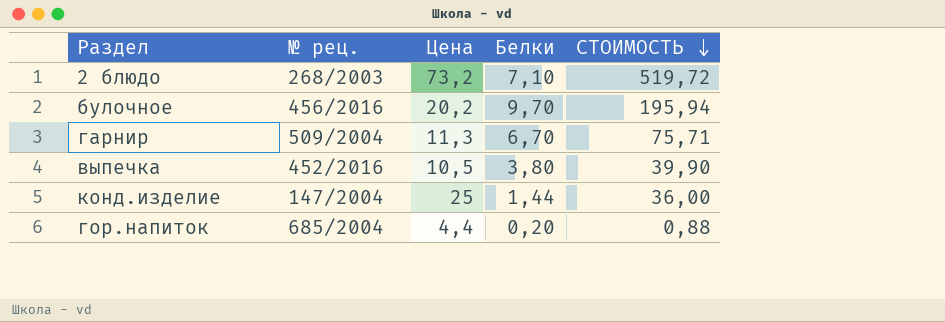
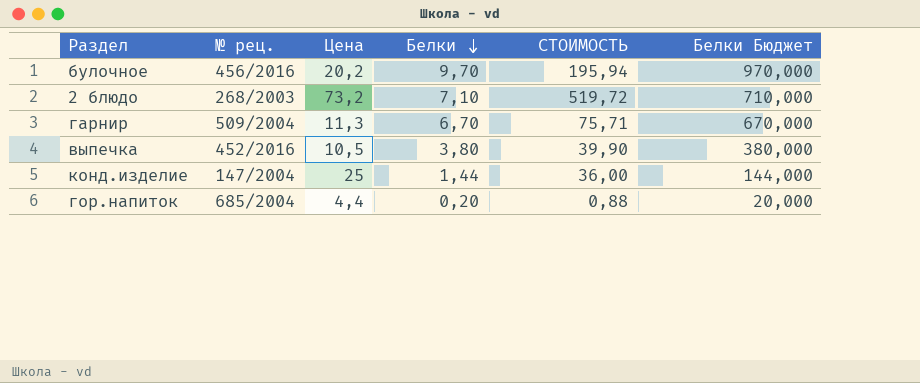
row order: СТОИМОСТЬ descending -> Белки descending
column Белки Бюджет | formula: none -> [Белки] * 100

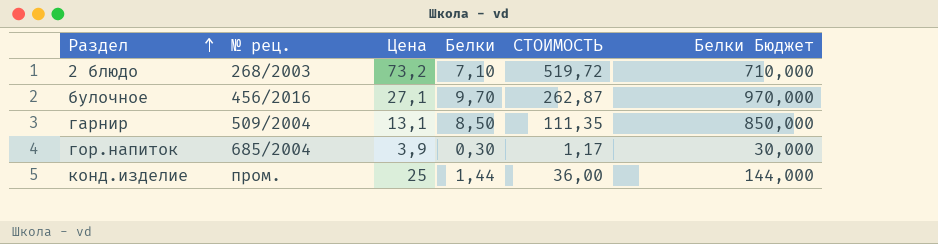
row order: Белки descending -> Раздел ascending
row выпечка: 452/2016 | 10,5 | 3,80 | 39,90 | 380,000 -> none
булочное | Цена: 20,2 -> 27,1
булочное | СТОИМОСТЬ: 195,94 -> 262,87
гарнир | Цена: 11,3 -> 13,1
гарнир | Белки: 6,70 -> 8,50
гарнир | СТОИМОСТЬ: 75,71 -> 111,35
гарнир | Белки Бюджет: 670,000 -> 850,000
гор.напиток | Цена: 4,4 -> 3,9
гор.напиток | Белки: 0,20 -> 0,30
гор.напиток | СТОИМОСТЬ: 0,88 -> 1,17
гор.напиток | Белки Бюджет: 20,000 -> 30,000
конд.изделие | № рец.: 147/2004 -> пром.

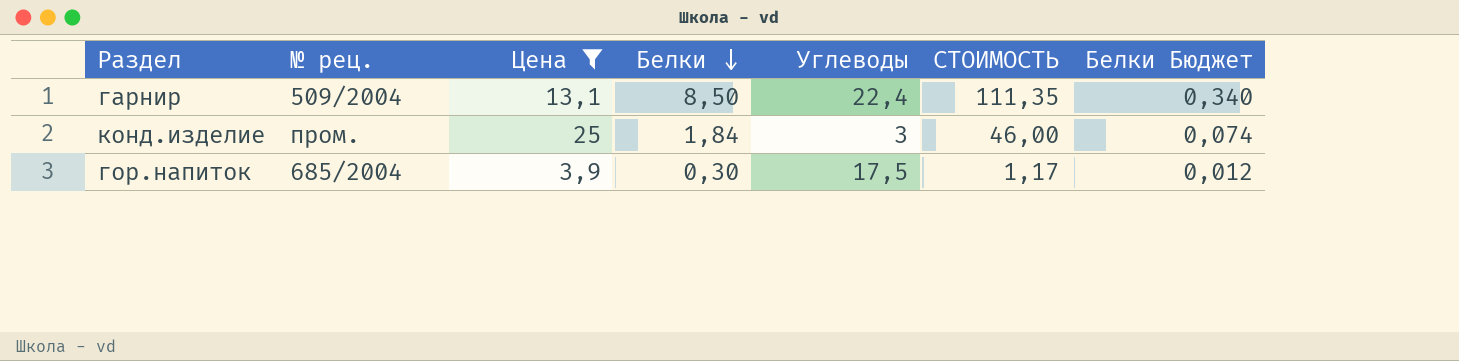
filter: none -> Цена <= 25
row order: Раздел ascending -> Белки descending
column Углеводы | position: none -> 5
column Белки Бюджет | formula: [Белки] * 100 -> [Белки] * 0,04
конд.изделие | Белки: 1,44 -> 1,84
конд.изделие | СТОИМОСТЬ: 36,00 -> 46,00

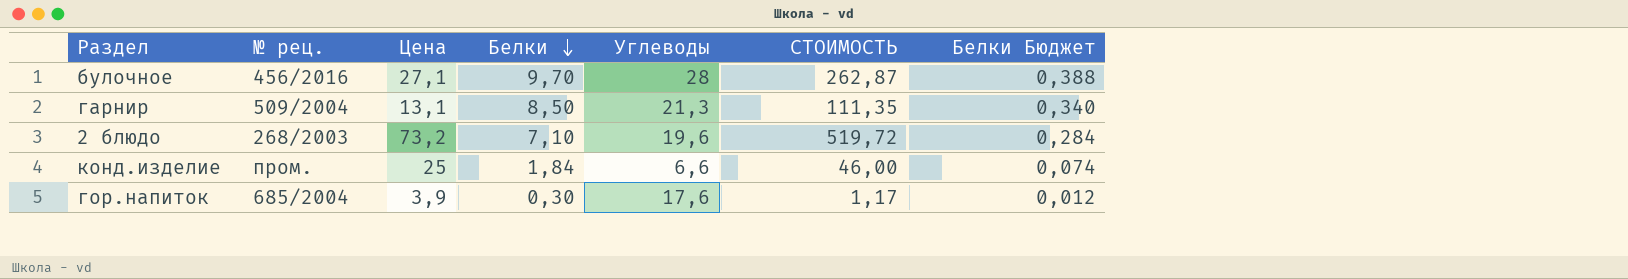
filter: Цена <= 25 -> none
гарнир | Углеводы: 22,4 -> 21,3
конд.изделие | Углеводы: 3 -> 6,6
гор.напиток | Углеводы: 17,5 -> 17,6

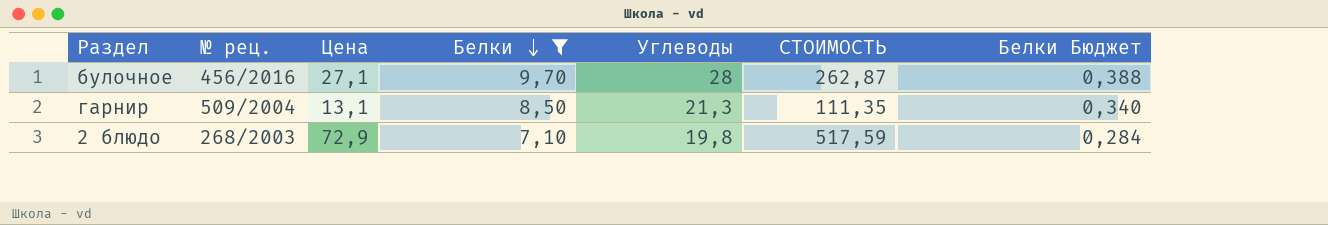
filter: none -> Белки >= 7,10
2 блюдо | Цена: 73,2 -> 72,9
2 блюдо | Углеводы: 19,6 -> 19,8
2 блюдо | СТОИМОСТЬ: 519,72 -> 517,59

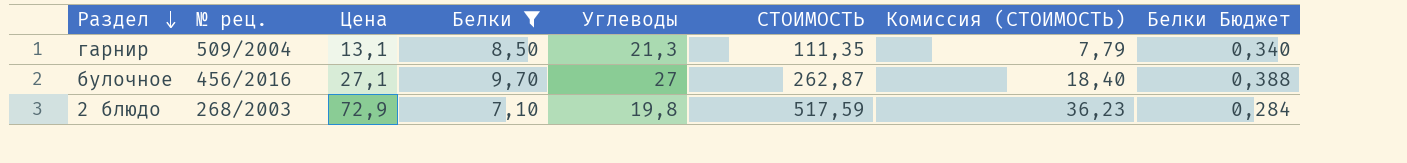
row order: Белки descending -> Раздел descending
column Комиссия (СТОИМОСТЬ) | formula: none -> [СТОИМОСТЬ] * 0,07
булочное | Углеводы: 28 -> 27

